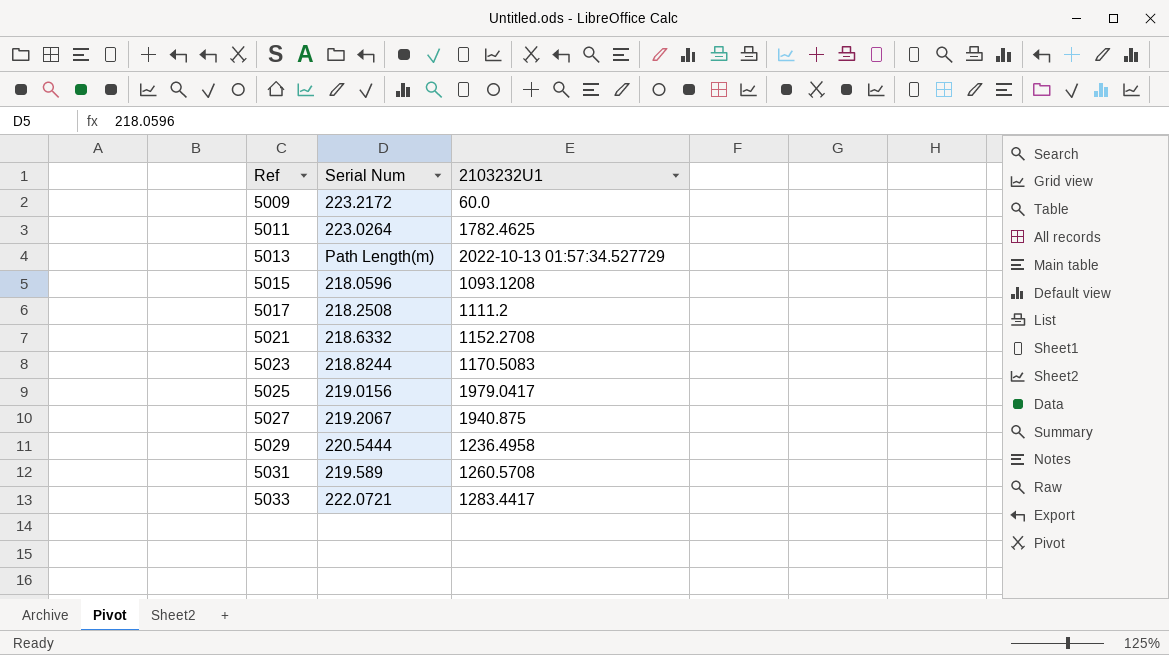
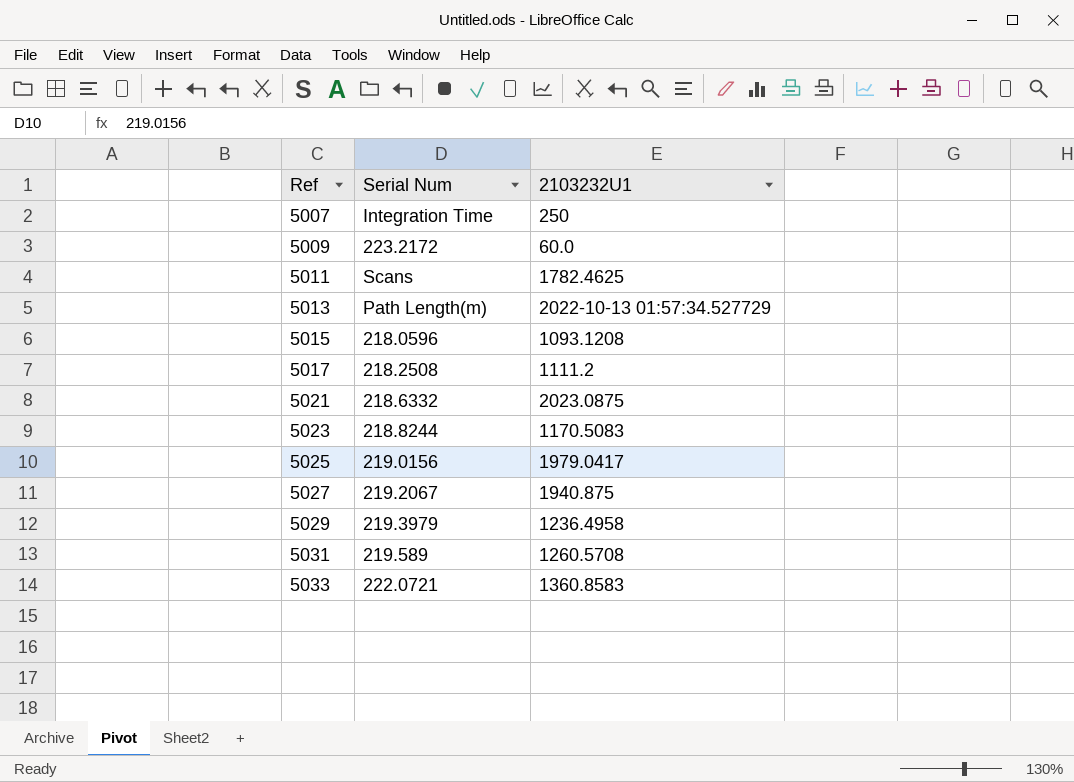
row 5007: none -> Integration Time | 250
5011 | Serial Num: 223.0264 -> Scans
5021 | 2103232U1: 1152.2708 -> 2023.0875
5029 | Serial Num: 220.5444 -> 219.3979
5033 | 2103232U1: 1283.4417 -> 1360.8583

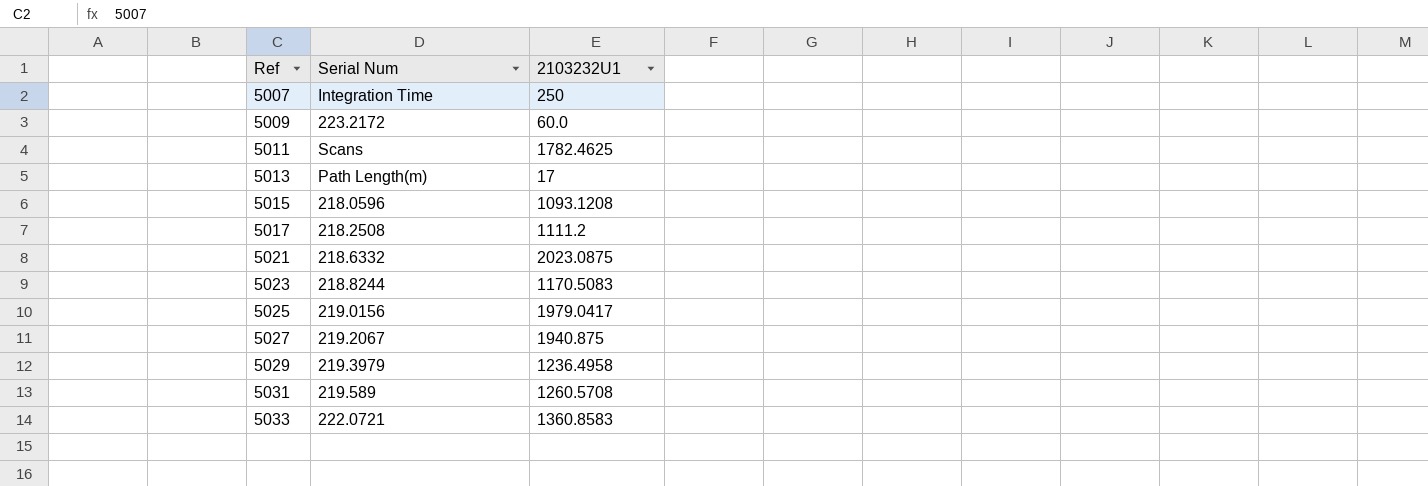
5013 | 2103232U1: 2022-10-13 01:57:34.527729 -> 17

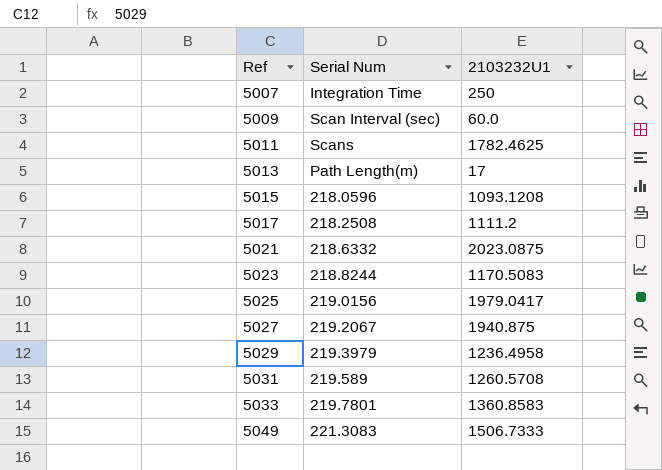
5009 | Serial Num: 223.2172 -> Scan Interval (sec)
5033 | Serial Num: 222.0721 -> 219.7801
row 5049: none -> 221.3083 | 1506.7333

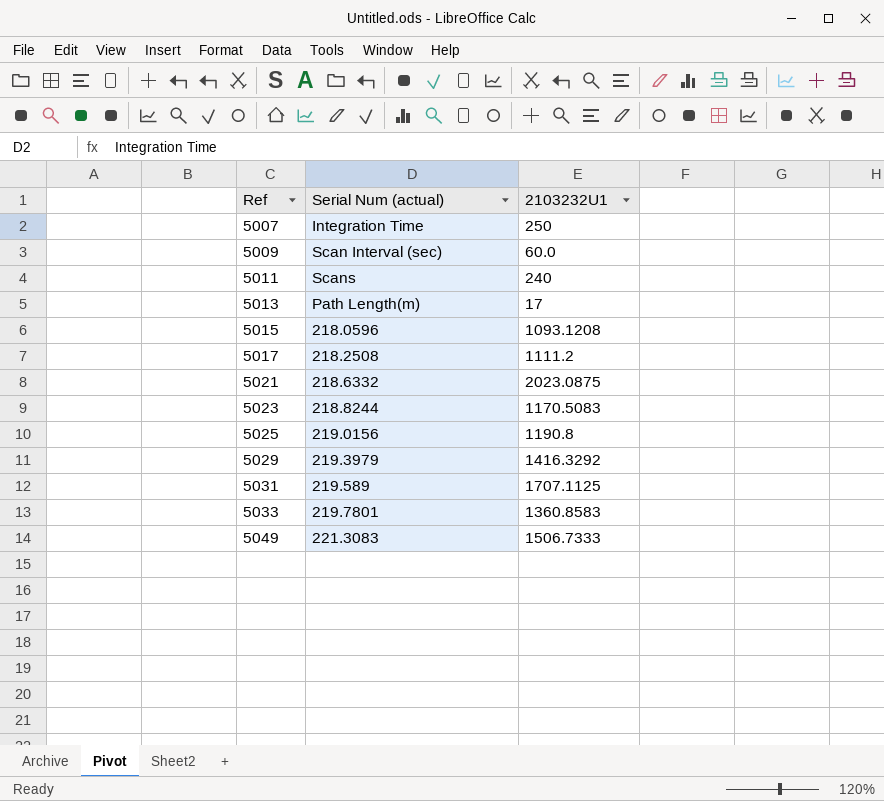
column name: Serial Num -> Serial Num (actual)
row 5027: 219.2067 | 1940.875 -> none
5011 | 2103232U1: 1782.4625 -> 240
5025 | 2103232U1: 1979.0417 -> 1190.8
5029 | 2103232U1: 1236.4958 -> 1416.3292
5031 | 2103232U1: 1260.5708 -> 1707.1125

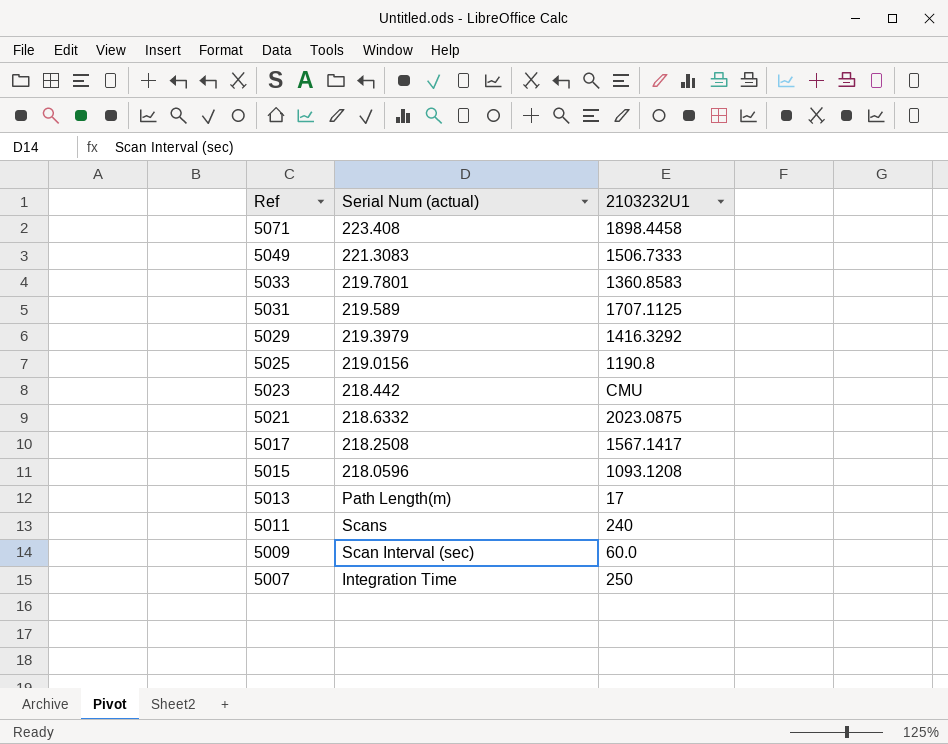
row order: Ref ascending -> Ref descending
row 5071: none -> 223.408 | 1898.4458
5023 | Serial Num (actual): 218.8244 -> 218.442
5023 | 2103232U1: 1170.5083 -> CMU
5017 | 2103232U1: 1111.2 -> 1567.1417

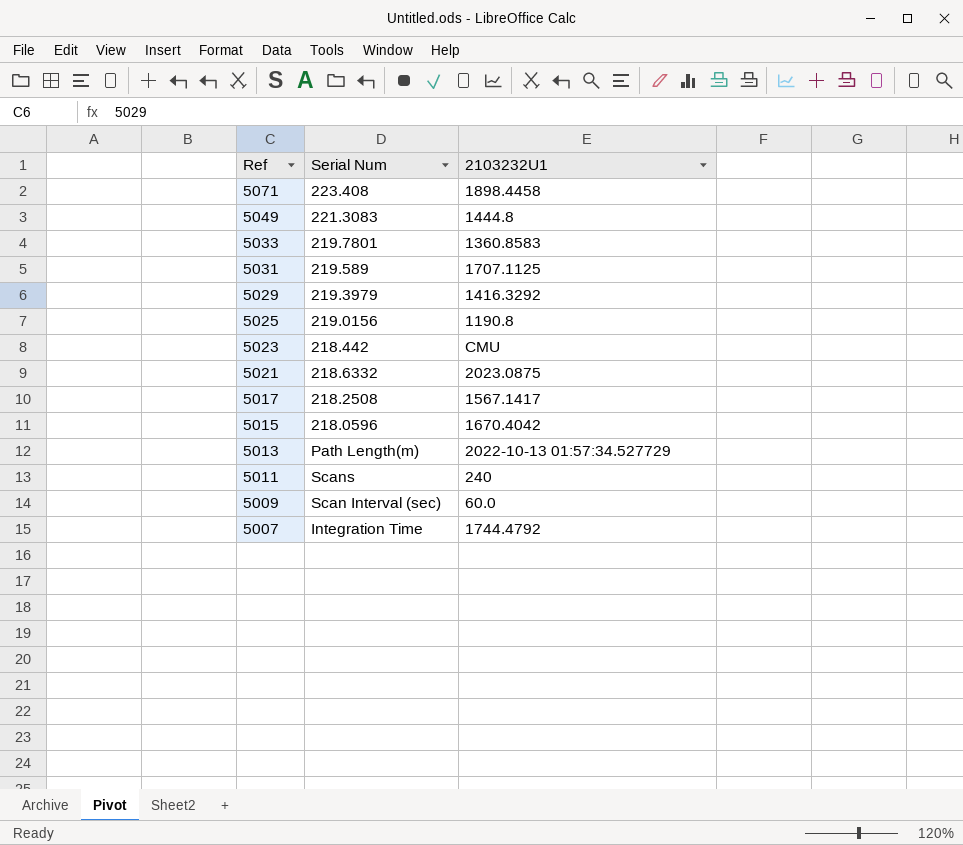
column name: Serial Num (actual) -> Serial Num
5049 | 2103232U1: 1506.7333 -> 1444.8
5015 | 2103232U1: 1093.1208 -> 1670.4042
5013 | 2103232U1: 17 -> 2022-10-13 01:57:34.527729
5007 | 2103232U1: 250 -> 1744.4792

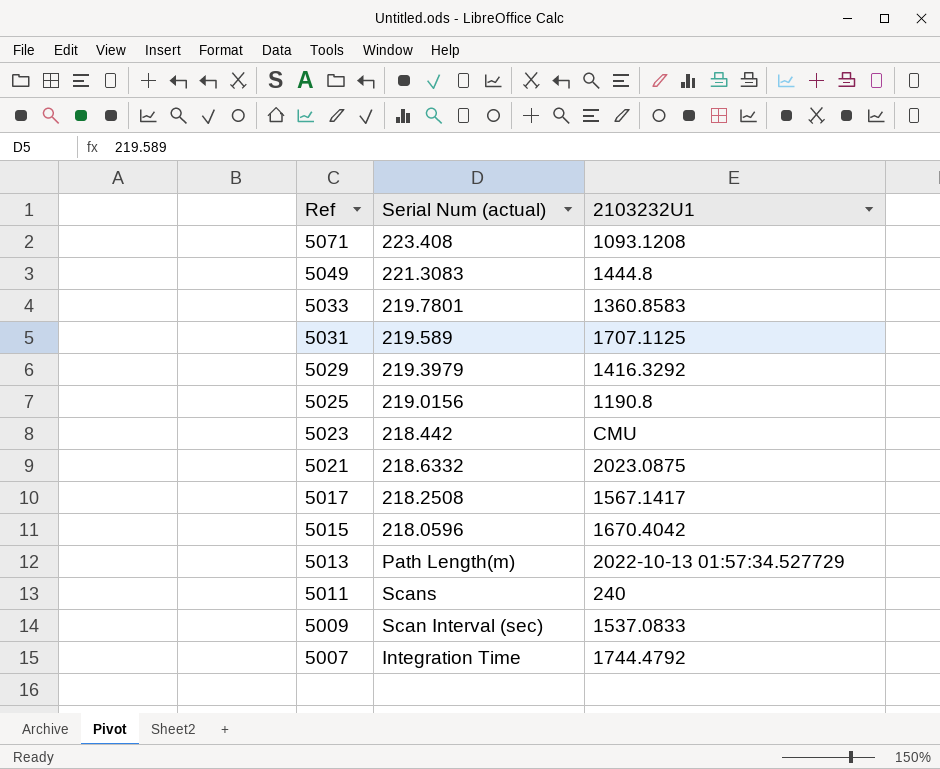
column name: Serial Num -> Serial Num (actual)
5071 | 2103232U1: 1898.4458 -> 1093.1208
5009 | 2103232U1: 60.0 -> 1537.0833

